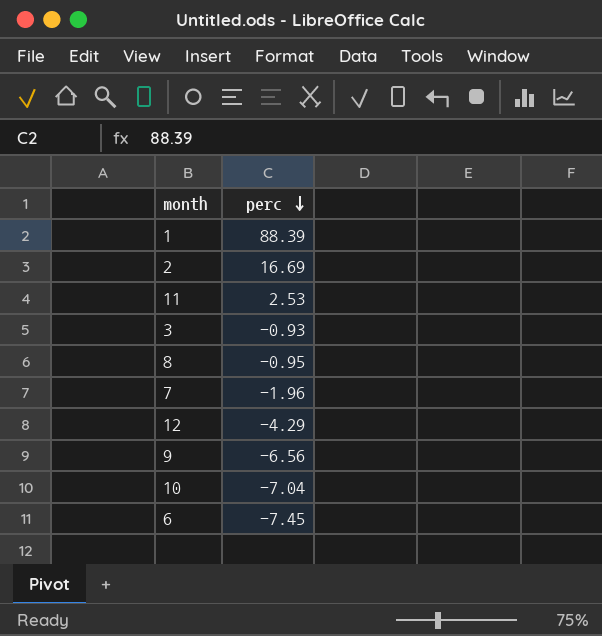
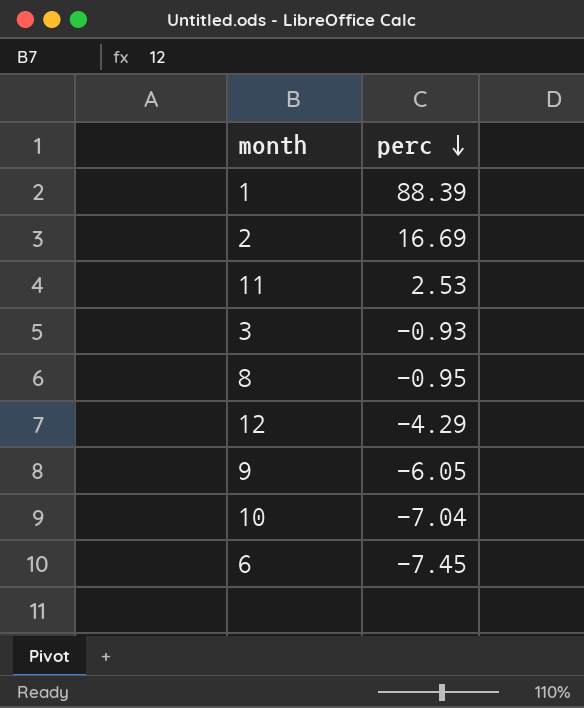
row 7: -1.96 -> none
9 | perc: -6.56 -> -6.05

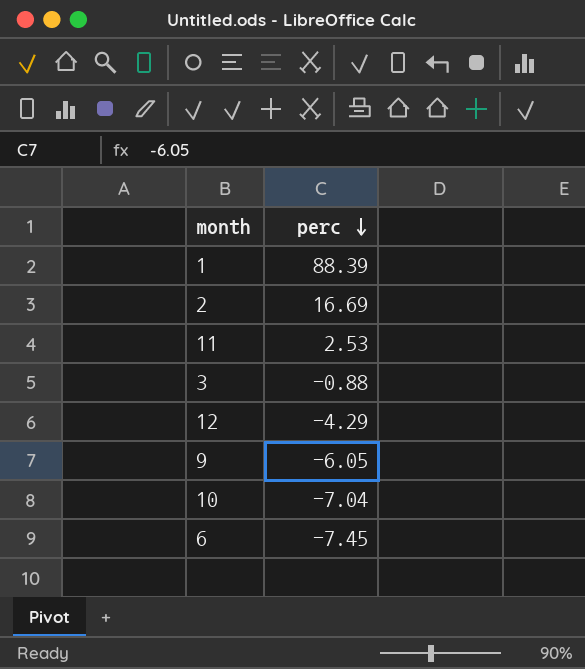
row 8: -0.95 -> none
3 | perc: -0.93 -> -0.88

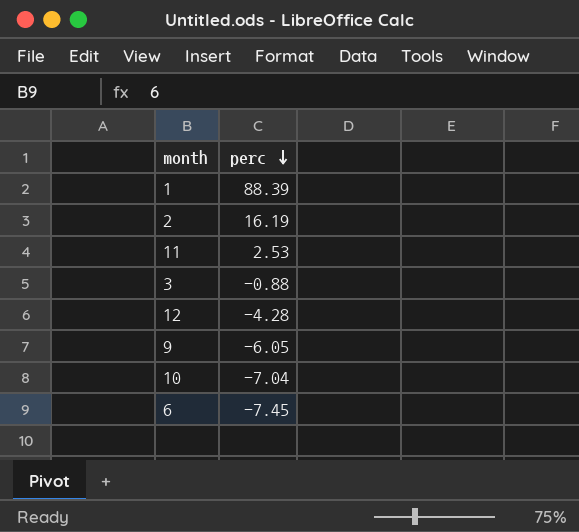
2 | perc: 16.69 -> 16.19
12 | perc: -4.29 -> -4.28

